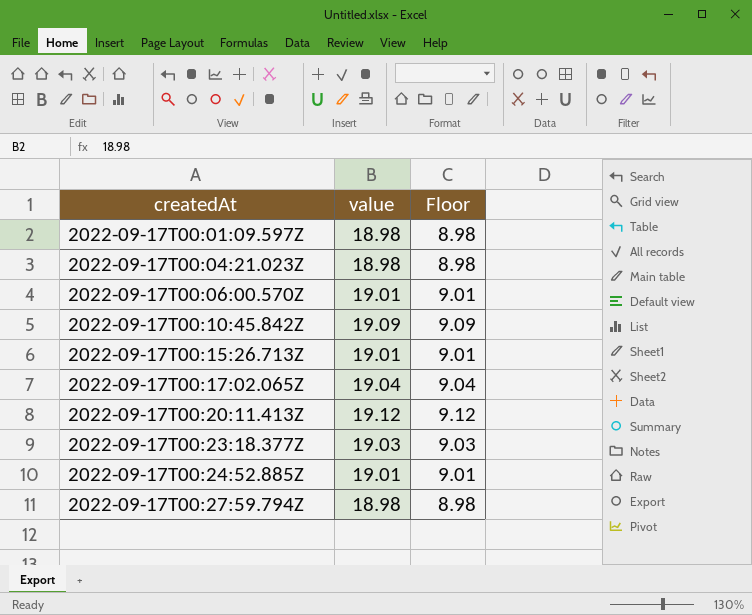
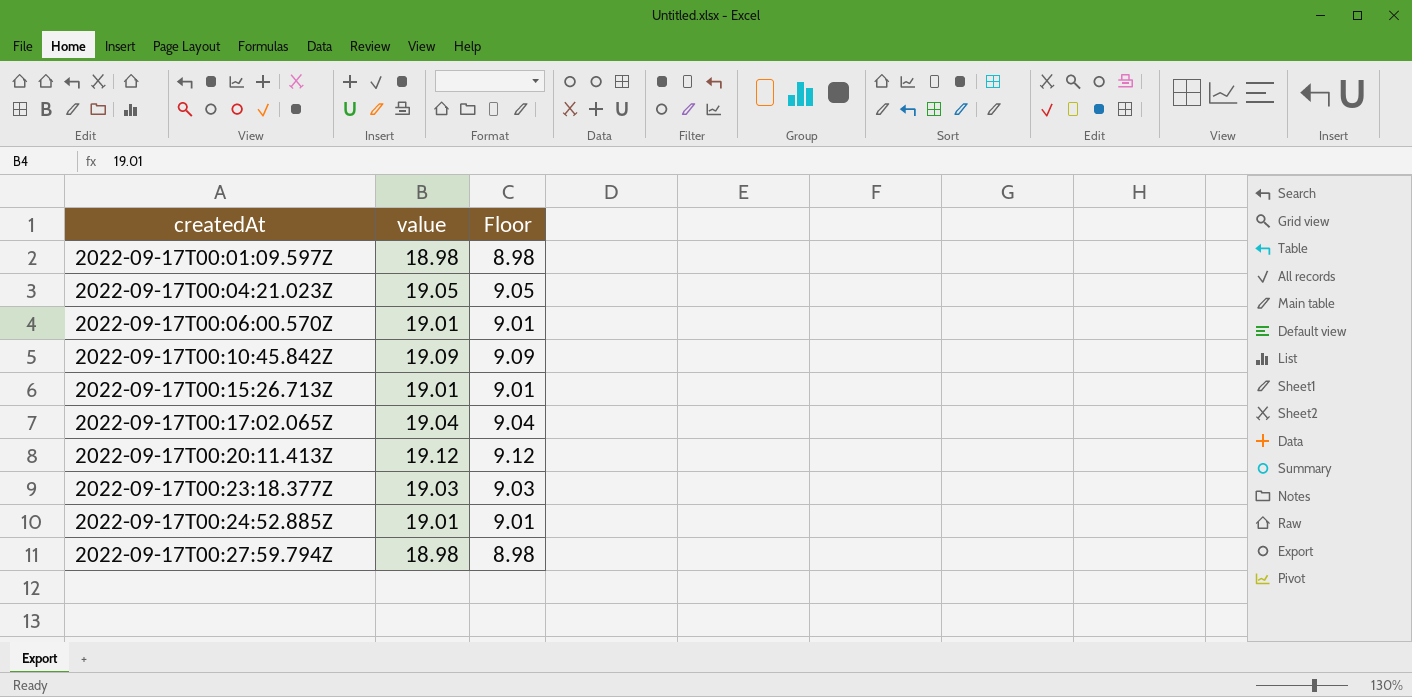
2022-09-17T00:04:21.023Z | value: 18.98 -> 19.05
2022-09-17T00:04:21.023Z | Floor: 8.98 -> 9.05

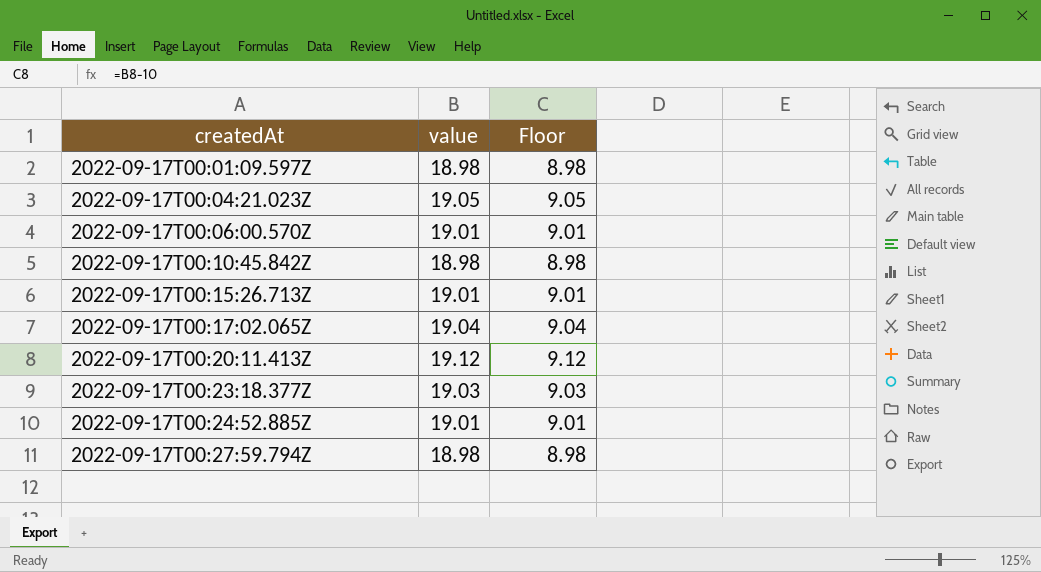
2022-09-17T00:10:45.842Z | value: 19.09 -> 18.98
2022-09-17T00:10:45.842Z | Floor: 9.09 -> 8.98

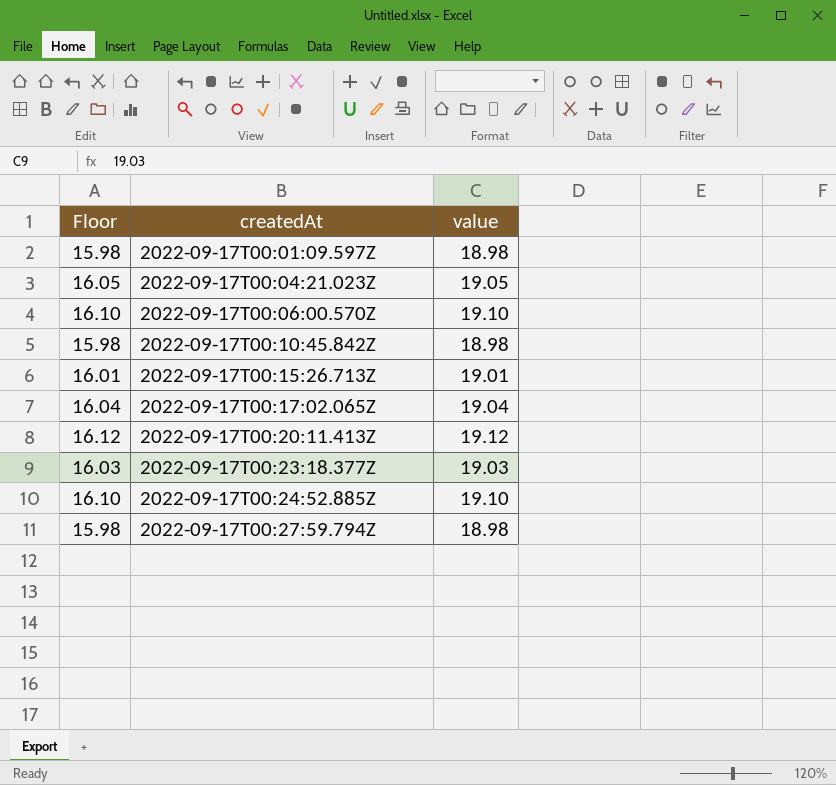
column Floor | formula: [value] - 10 -> [value] - 3
column Floor | position: 3 -> 1
2022-09-17T00:06:00.570Z | value: 19.01 -> 19.10
2022-09-17T00:24:52.885Z | value: 19.01 -> 19.10

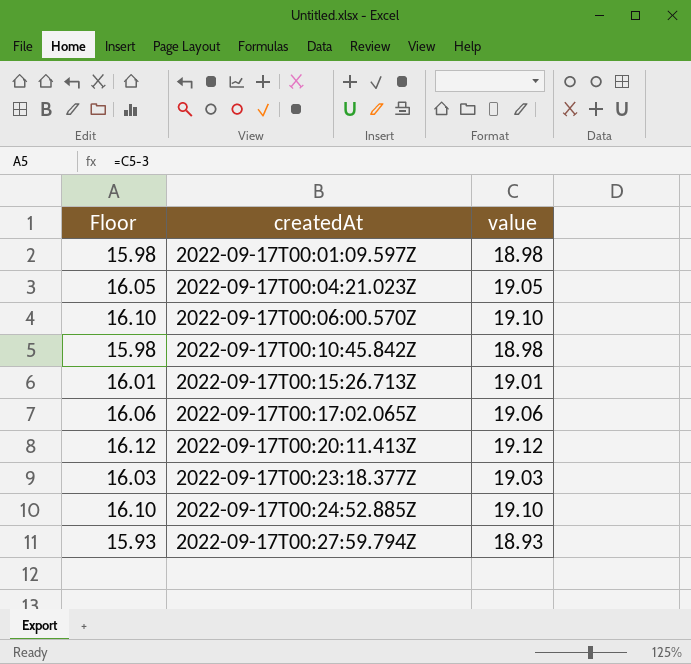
2022-09-17T00:17:02.065Z | Floor: 16.04 -> 16.06
2022-09-17T00:17:02.065Z | value: 19.04 -> 19.06
2022-09-17T00:27:59.794Z | Floor: 15.98 -> 15.93
2022-09-17T00:27:59.794Z | value: 18.98 -> 18.93

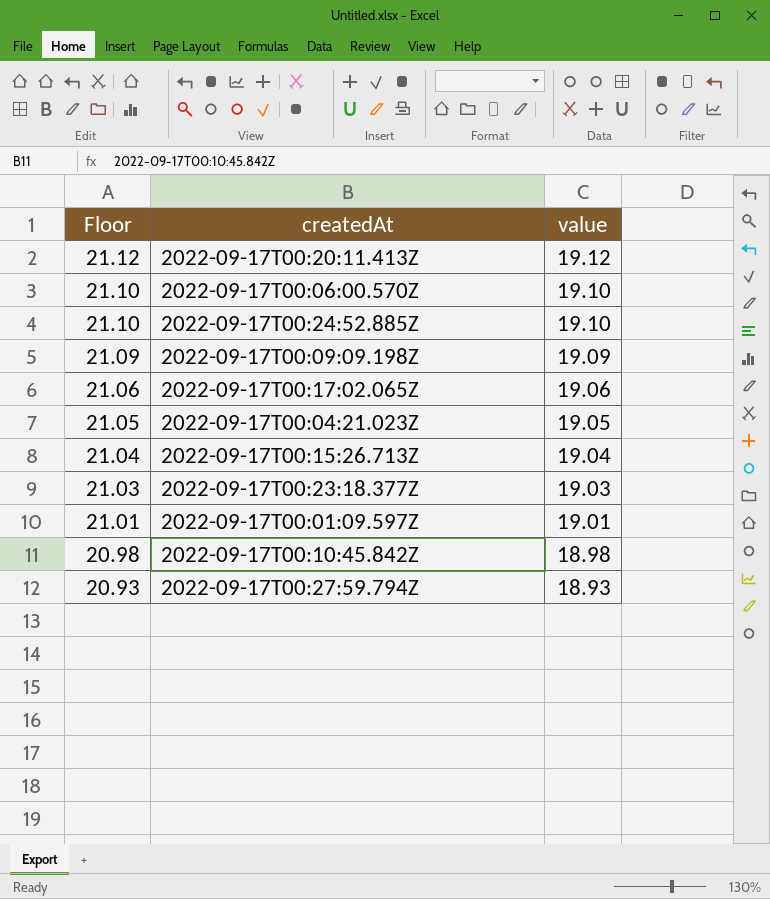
row order: createdAt ascending -> Floor descending
column Floor | formula: [value] - 3 -> [value] + 2
row 2022-09-17T00:09:09.198Z: none -> 21.09 | 19.09
2022-09-17T00:15:26.713Z | value: 19.01 -> 19.04
2022-09-17T00:01:09.597Z | value: 18.98 -> 19.01

